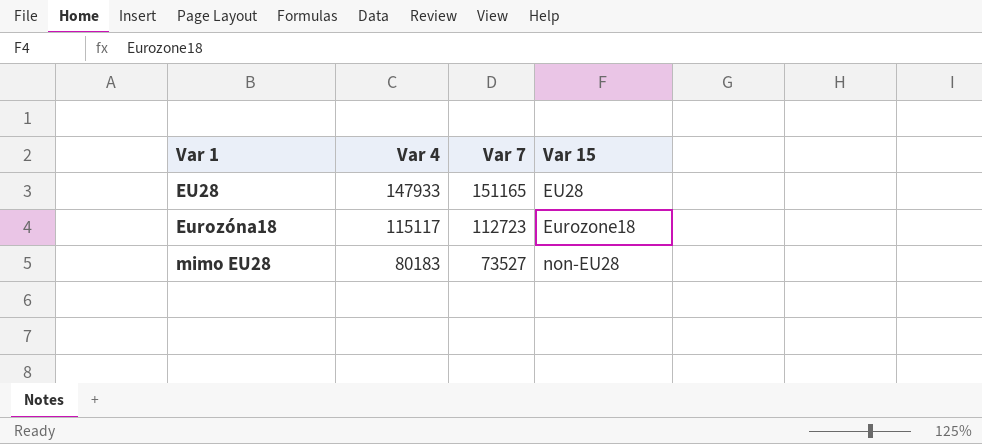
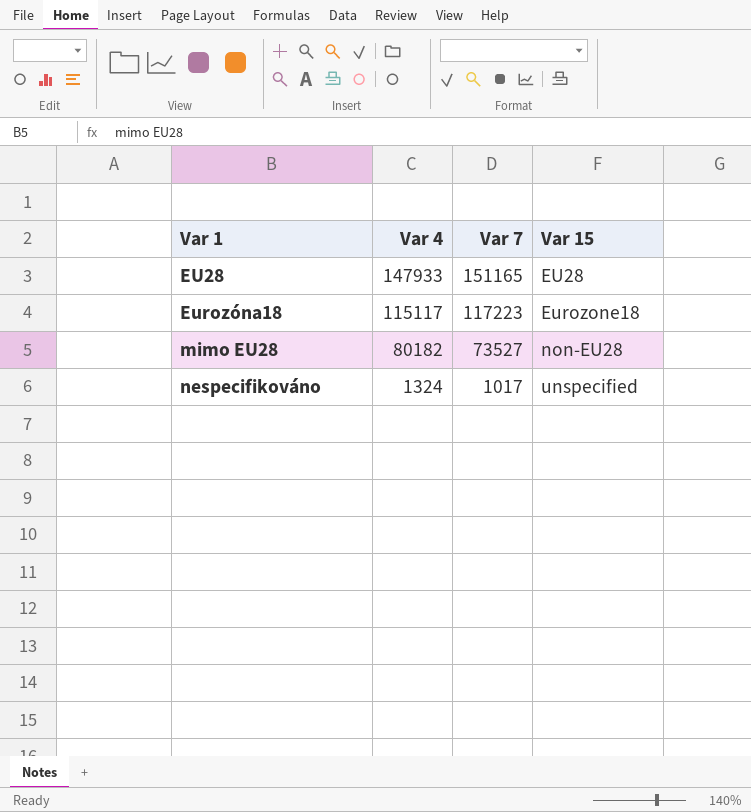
Eurozóna18 | Var 7: 112723 -> 117223
mimo EU28 | Var 4: 80183 -> 80182
row nespecifikováno: none -> 1324 | 1017 | unspecified

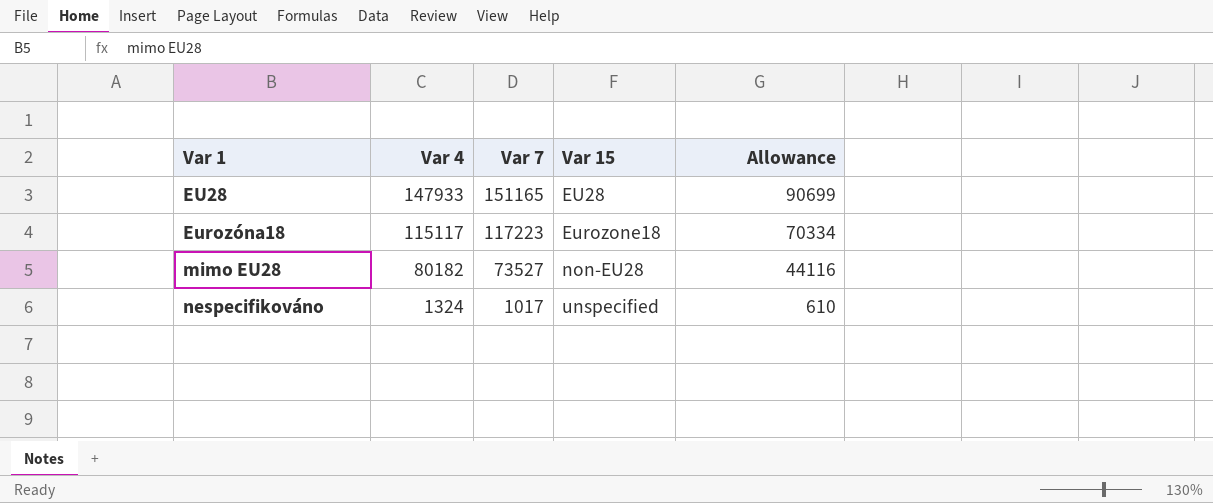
column Allowance | formula: none -> [Var 7] * 0.6

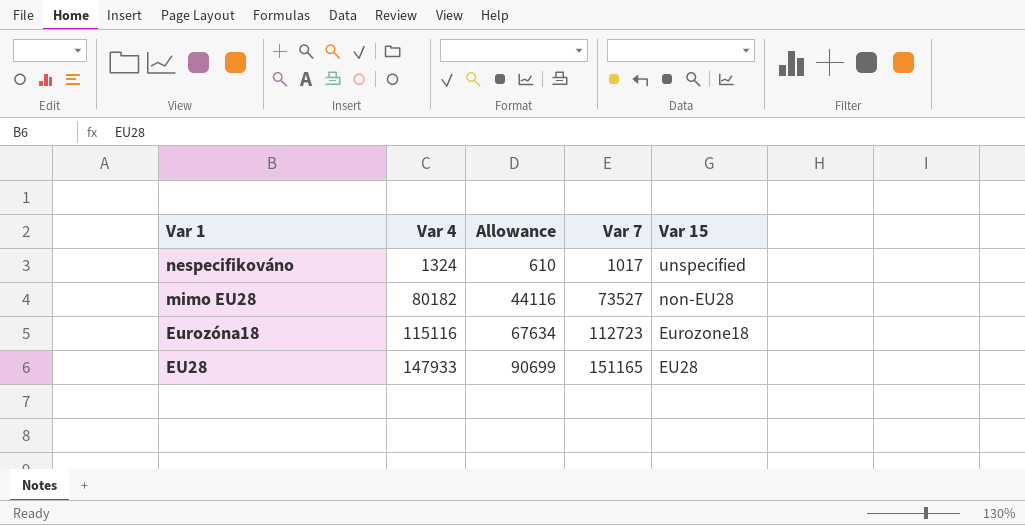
row order: Var 1 ascending -> Var 1 descending
column Allowance | position: 5 -> 3
Eurozóna18 | Var 4: 115117 -> 115116
Eurozóna18 | Allowance: 70334 -> 67634
Eurozóna18 | Var 7: 117223 -> 112723

